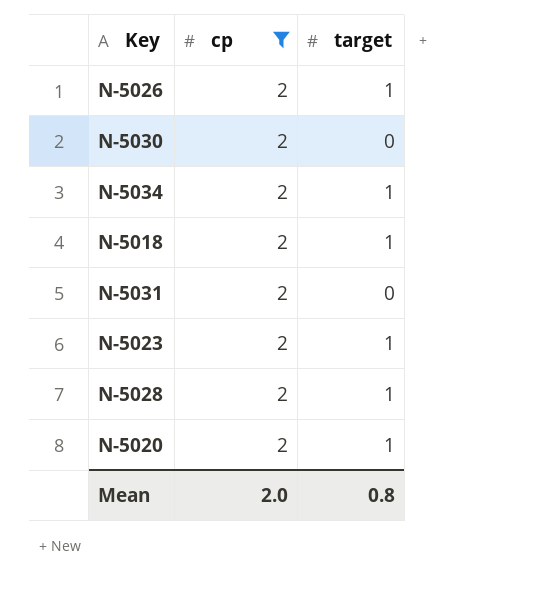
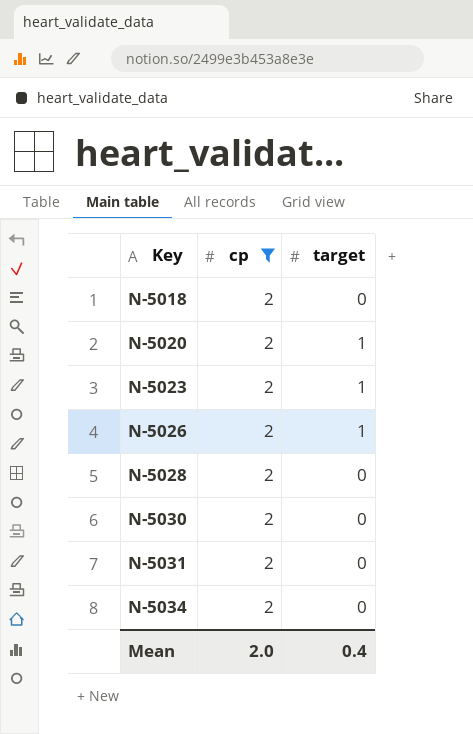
row order: none -> Key ascending
N-5018 | target: 1 -> 0
N-5028 | target: 1 -> 0
N-5034 | target: 1 -> 0
Mean | target: 0.8 -> 0.4

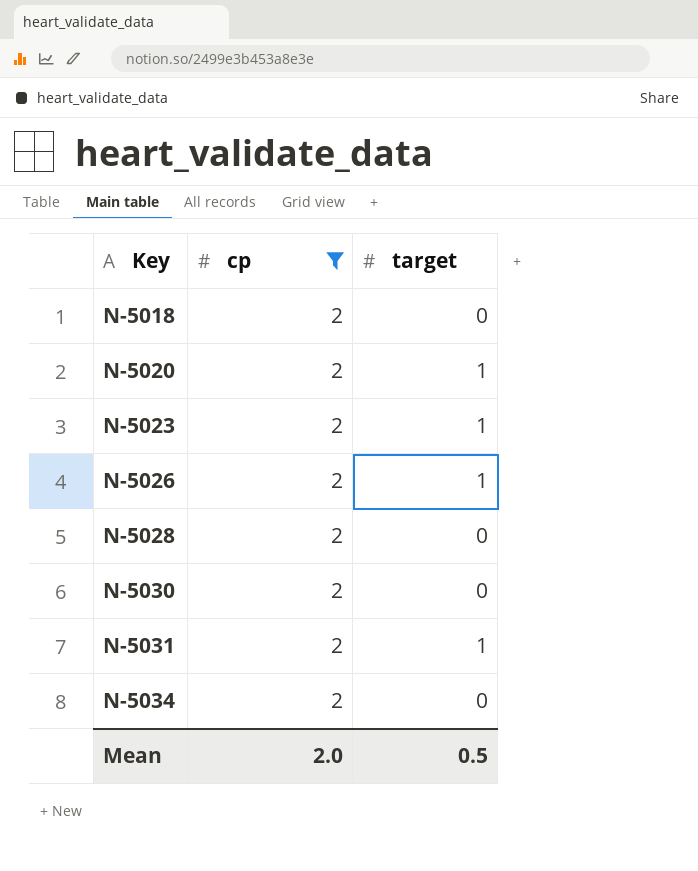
N-5031 | target: 0 -> 1
Mean | target: 0.4 -> 0.5

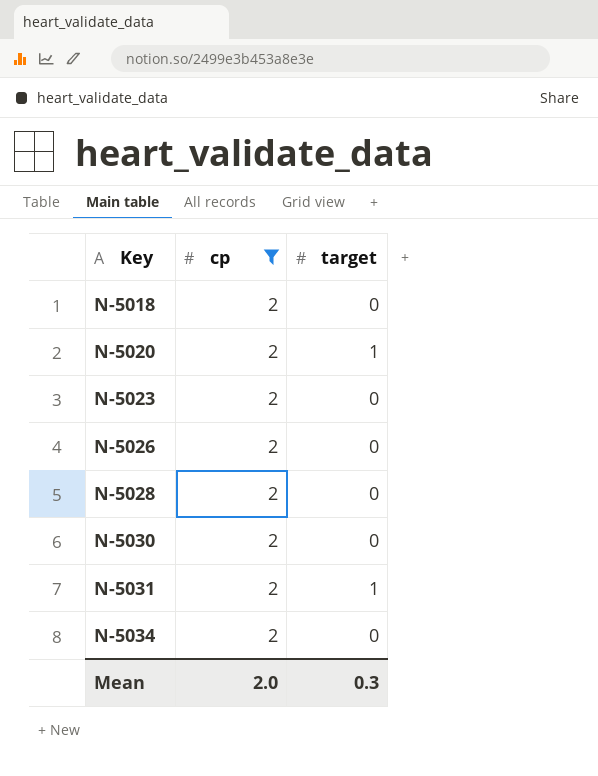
N-5023 | target: 1 -> 0
N-5026 | target: 1 -> 0
Mean | target: 0.5 -> 0.3

